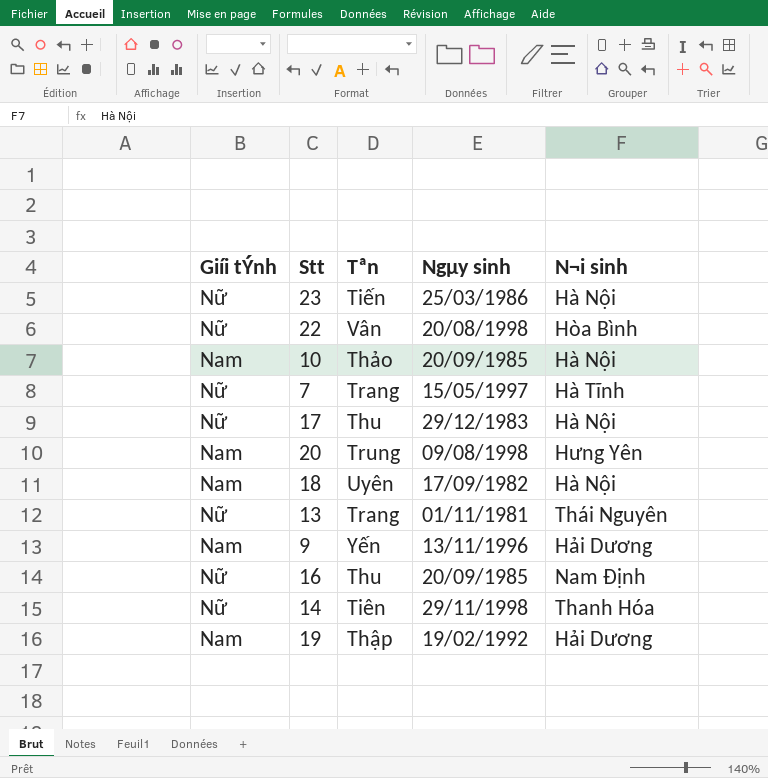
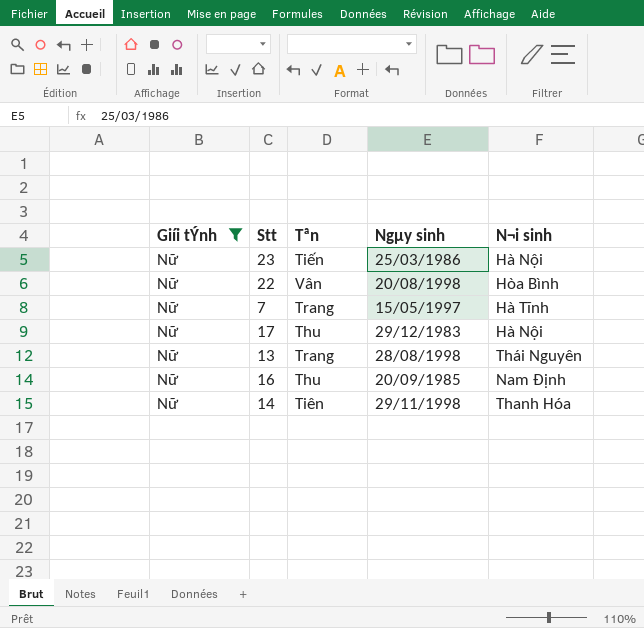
filter: none -> Giíi tÝnh = Nữ
13 | Ngµy sinh: 01/11/1981 -> 28/08/1998

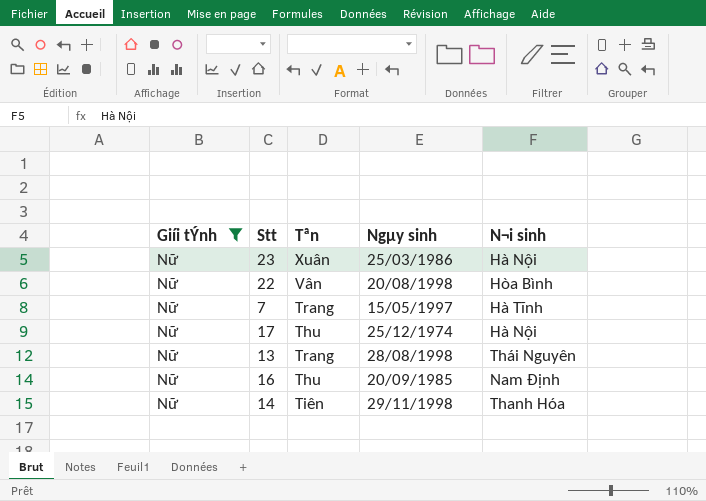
23 | Tªn: Tiến -> Xuân
17 | Ngµy sinh: 29/12/1983 -> 25/12/1974

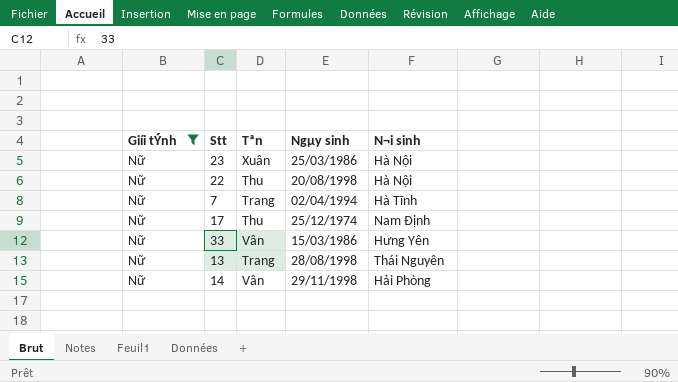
row 16: Nữ | Thu | 20/09/1985 | Nam Định -> none
22 | Tªn: Vân -> Thu
22 | N¬i sinh: Hòa Bình -> Hà Nội
7 | Ngµy sinh: 15/05/1997 -> 02/04/1994
17 | N¬i sinh: Hà Nội -> Nam Định
row 33: none -> Nữ | Vân | 15/03/1986 | Hưng Yên
14 | Tªn: Tiên -> Vân
14 | N¬i sinh: Thanh Hóa -> Hải Phòng

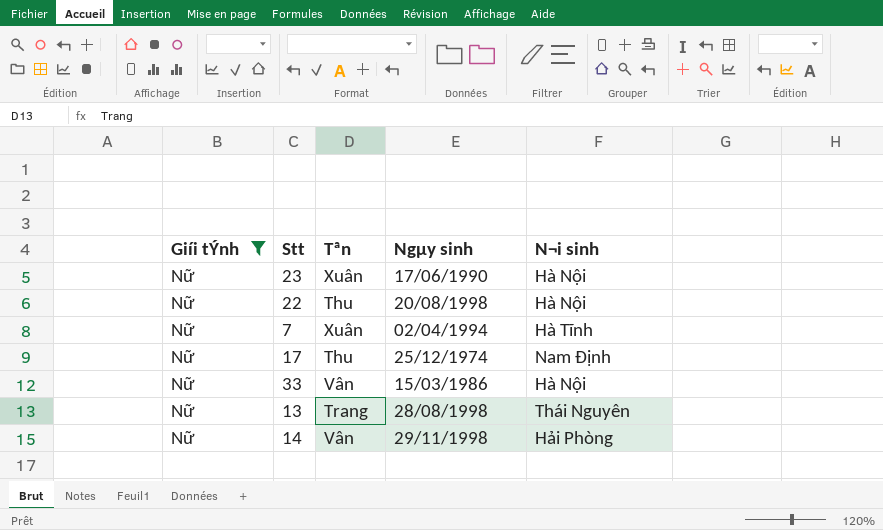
23 | Ngµy sinh: 25/03/1986 -> 17/06/1990
7 | Tªn: Trang -> Xuân
33 | N¬i sinh: Hưng Yên -> Hà Nội

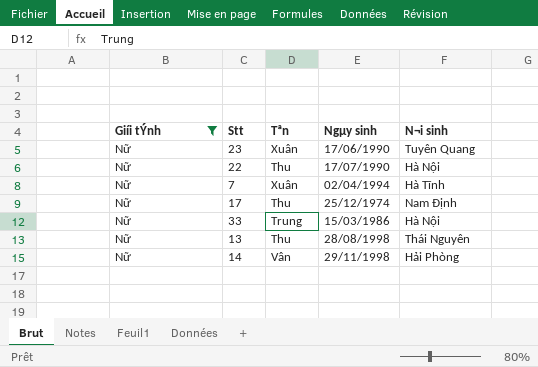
23 | N¬i sinh: Hà Nội -> Tuyên Quang
22 | Ngµy sinh: 20/08/1998 -> 17/07/1990
33 | Tªn: Vân -> Trung
13 | Tªn: Trang -> Thu

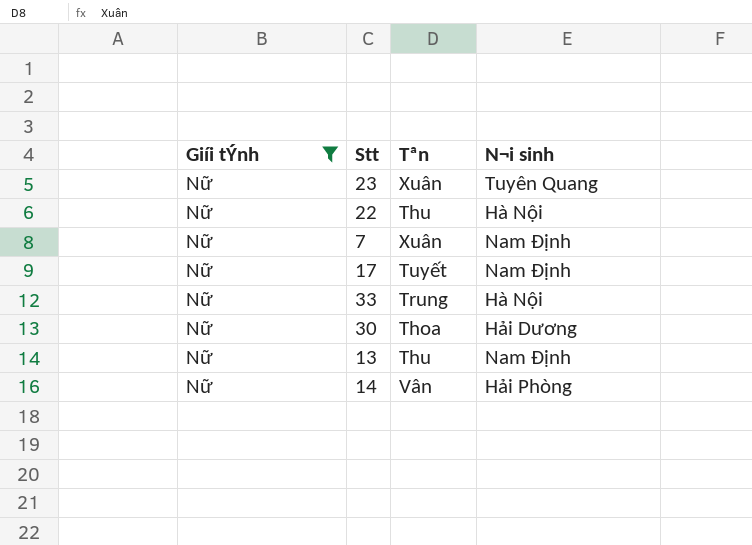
column Ngµy sinh | position: 4 -> none
7 | N¬i sinh: Hà Tĩnh -> Nam Định
17 | Tªn: Thu -> Tuyết
row 30: none -> Nữ | Thoa | Hải Dương
13 | N¬i sinh: Thái Nguyên -> Nam Định

